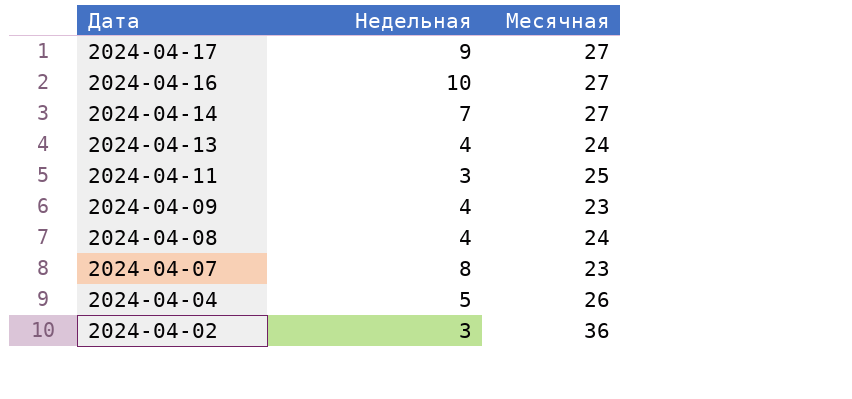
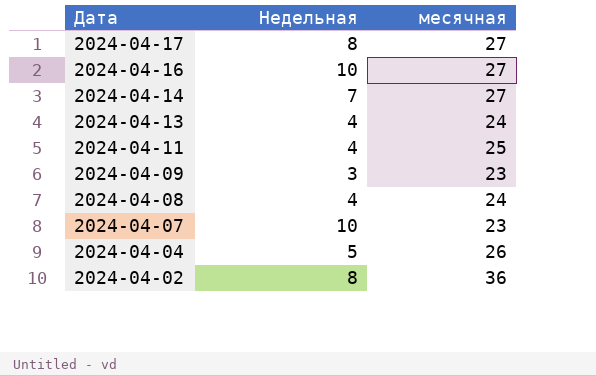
column name: Месячная -> месячная
2024-04-17 | Недельная: 9 -> 8
2024-04-11 | Недельная: 3 -> 4
2024-04-09 | Недельная: 4 -> 3
2024-04-07 | Недельная: 8 -> 10
2024-04-02 | Недельная: 3 -> 8

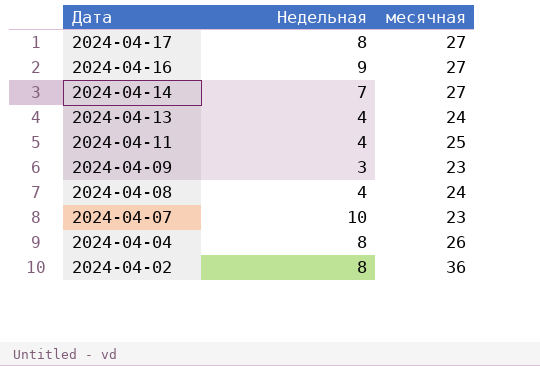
2024-04-16 | Недельная: 10 -> 9
2024-04-04 | Недельная: 5 -> 8

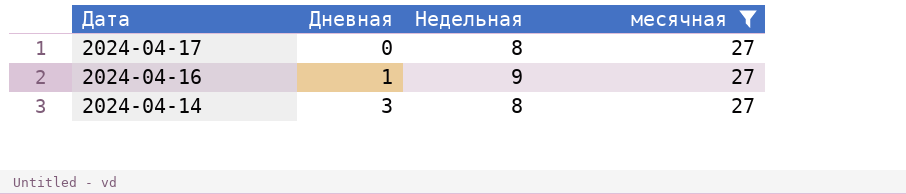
filter: none -> месячная = 27
column Дневная | position: none -> 2
2024-04-14 | Недельная: 7 -> 8

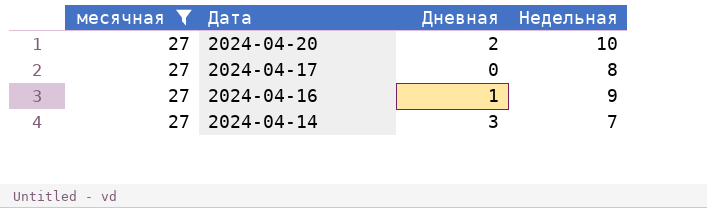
column месячная | position: 4 -> 1
row 2024-04-20: none -> 27 | 2 | 10
2024-04-14 | Недельная: 8 -> 7

